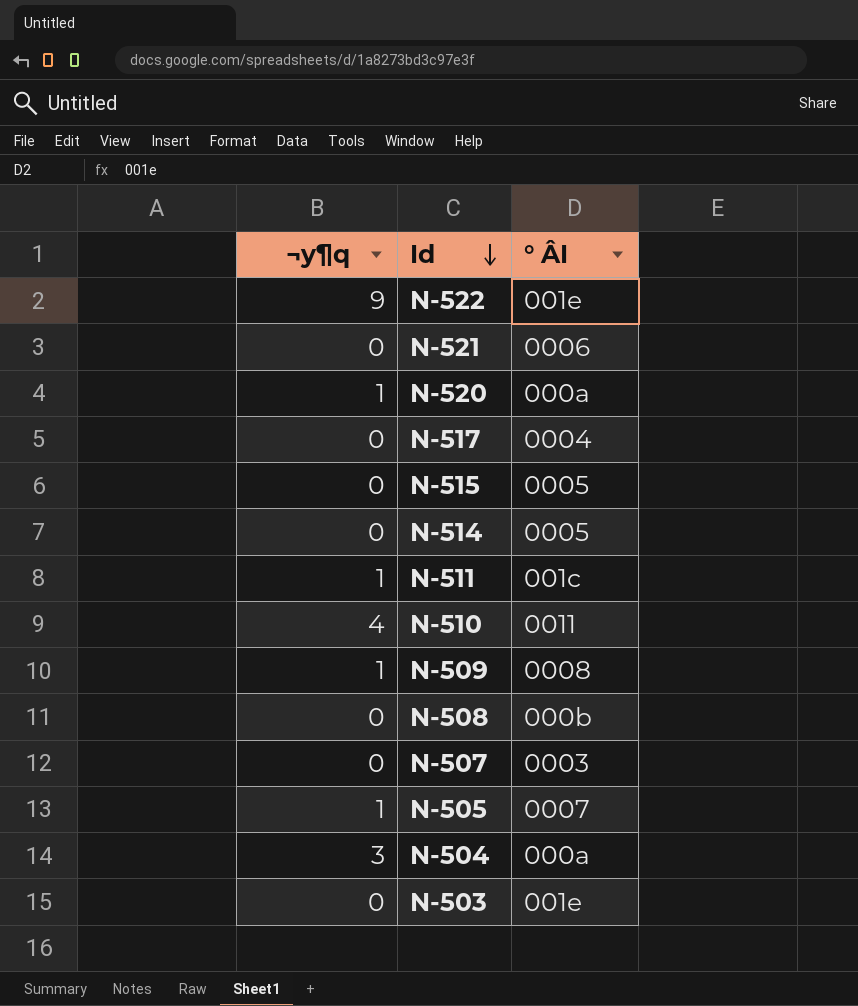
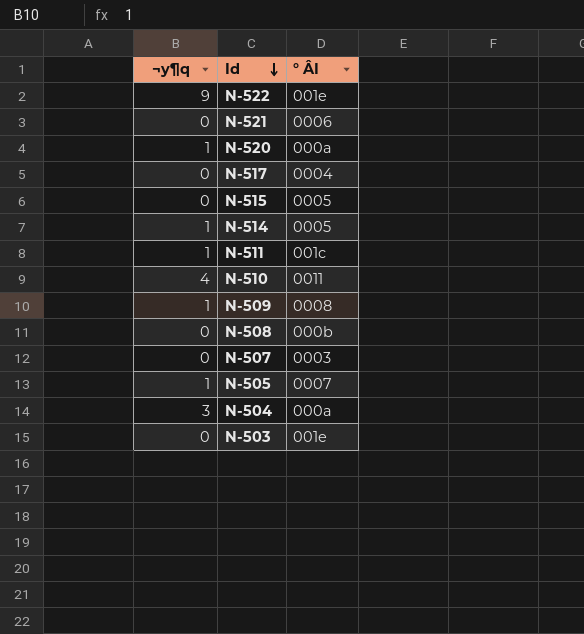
N-514 | ¬y¶q: 0 -> 1

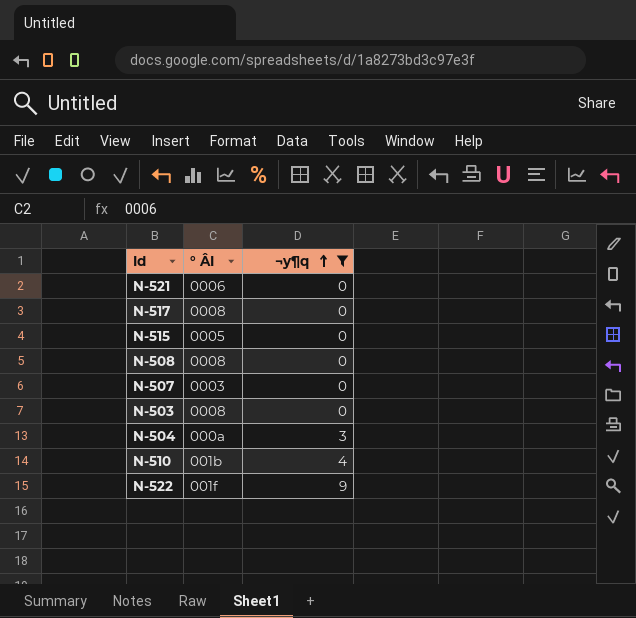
filter: none -> ¬y¶q != 1
row order: Id descending -> ¬y¶q ascending
column ¬y¶q | position: 1 -> 3
N-517 | ° ÂI: 0004 -> 0008
N-508 | ° ÂI: 000b -> 0008
N-503 | ° ÂI: 001e -> 0008
N-510 | ° ÂI: 0011 -> 001b
N-522 | ° ÂI: 001e -> 001f

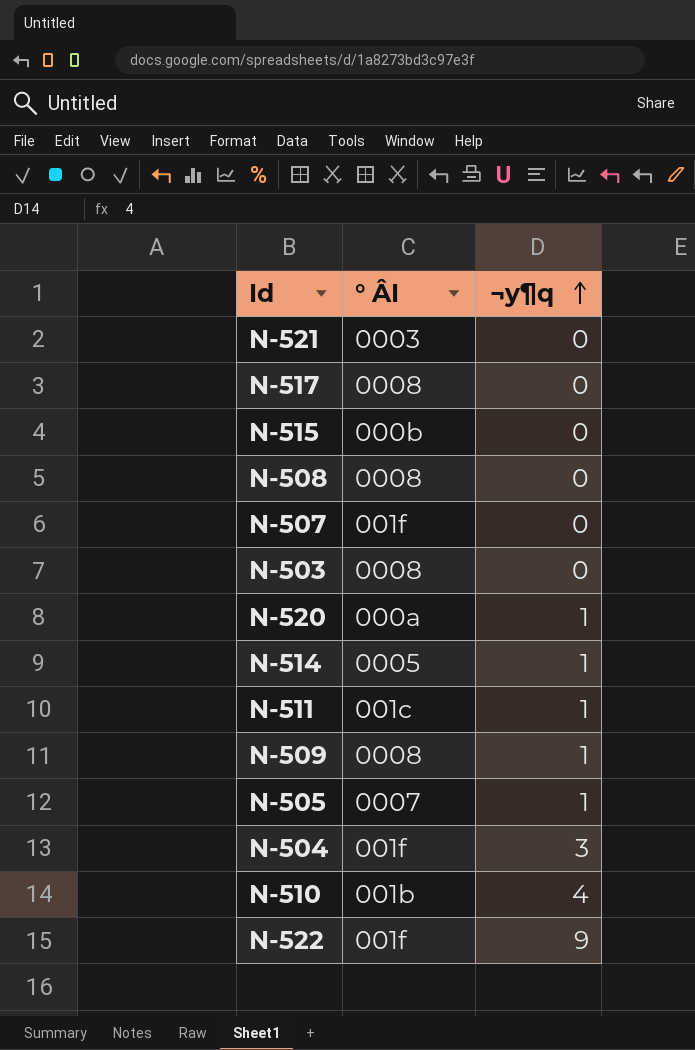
filter: ¬y¶q != 1 -> none
N-521 | ° ÂI: 0006 -> 0003
N-515 | ° ÂI: 0005 -> 000b
N-507 | ° ÂI: 0003 -> 001f
N-504 | ° ÂI: 000a -> 001f

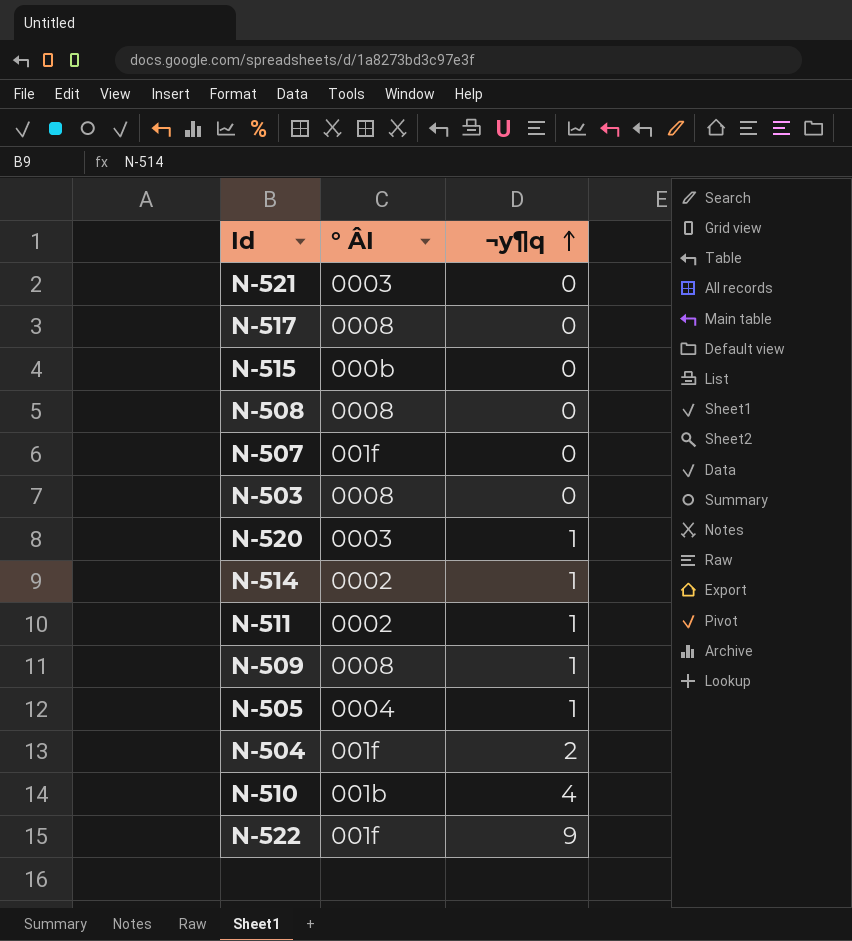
N-520 | ° ÂI: 000a -> 0003
N-514 | ° ÂI: 0005 -> 0002
N-511 | ° ÂI: 001c -> 0002
N-505 | ° ÂI: 0007 -> 0004
N-504 | ¬y¶q: 3 -> 2

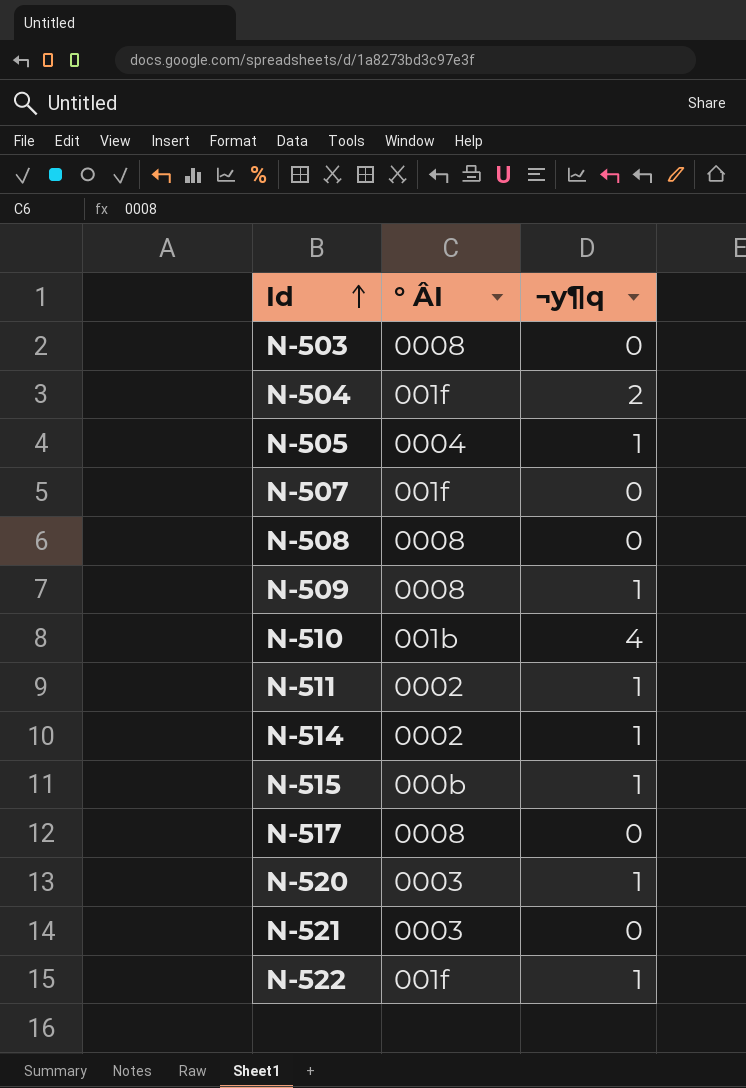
row order: ¬y¶q ascending -> Id ascending
N-515 | ¬y¶q: 0 -> 1
N-522 | ¬y¶q: 9 -> 1

